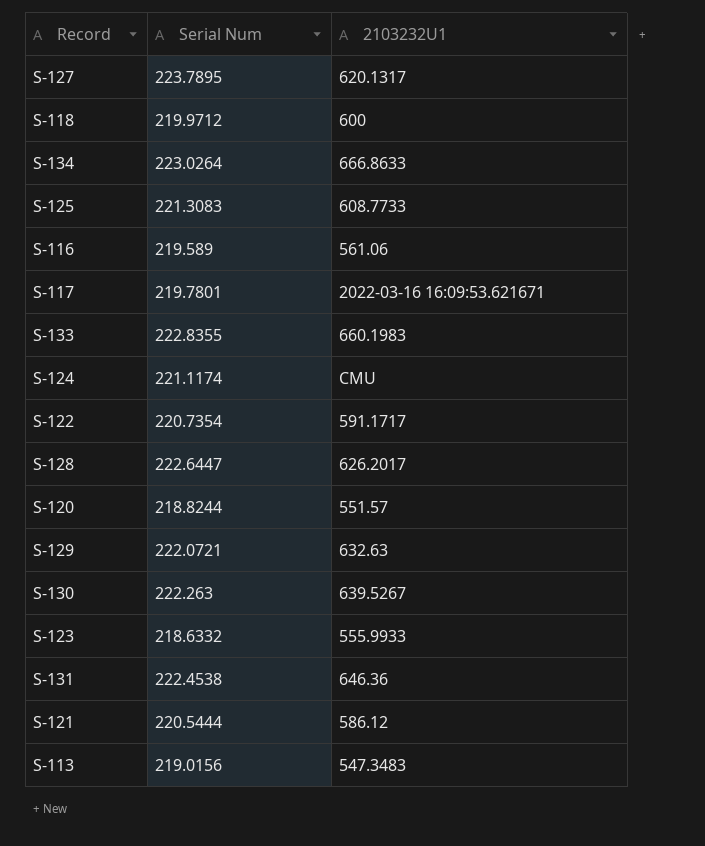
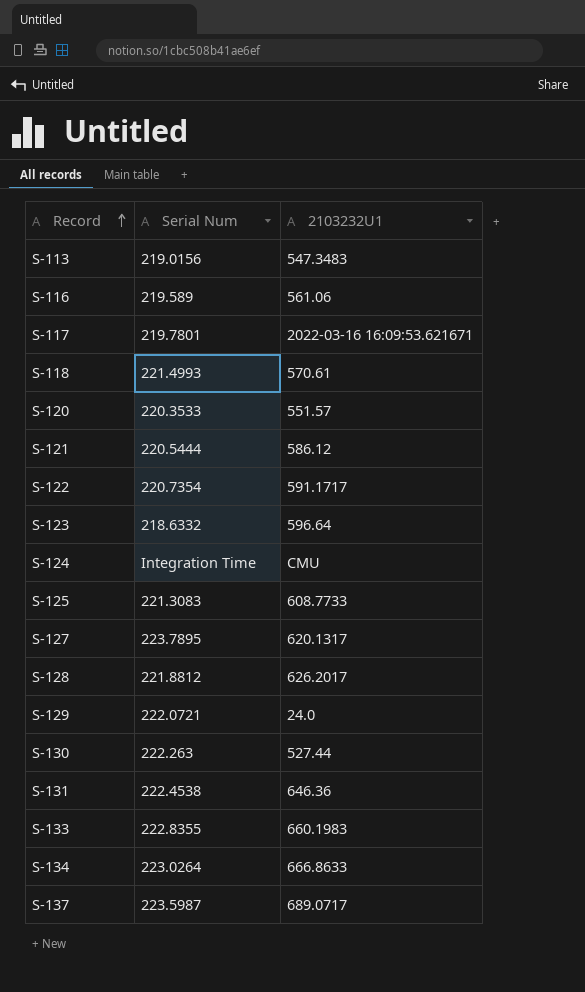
row order: none -> Record ascending
S-118 | Serial Num: 219.9712 -> 221.4993
S-118 | 2103232U1: 600 -> 570.61
S-120 | Serial Num: 218.8244 -> 220.3533
S-123 | 2103232U1: 555.9933 -> 596.64
S-124 | Serial Num: 221.1174 -> Integration Time
S-128 | Serial Num: 222.6447 -> 221.8812
S-129 | 2103232U1: 632.63 -> 24.0
S-130 | 2103232U1: 639.5267 -> 527.44
row S-137: none -> 223.5987 | 689.0717

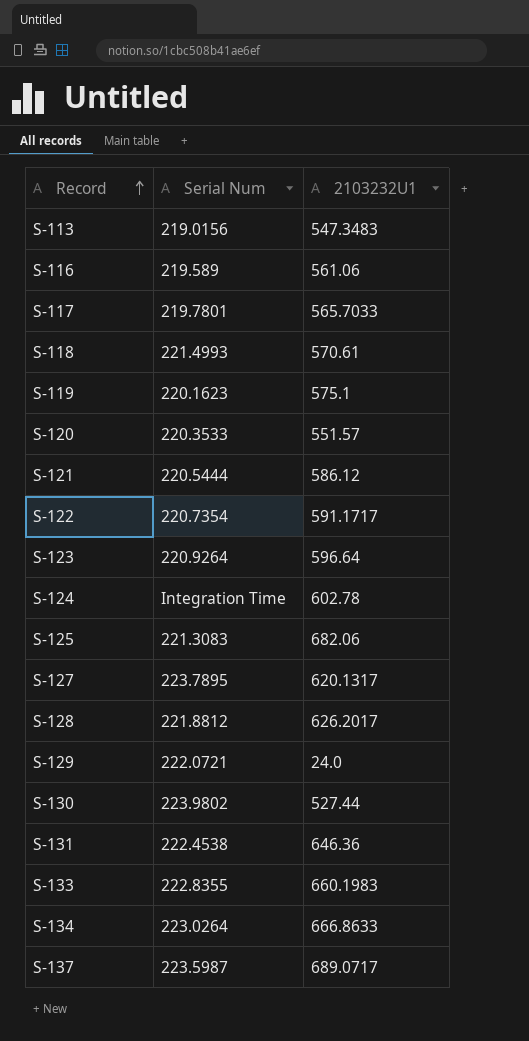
S-117 | 2103232U1: 2022-03-16 16:09:53.621671 -> 565.7033
row S-119: none -> 220.1623 | 575.1
S-123 | Serial Num: 218.6332 -> 220.9264
S-124 | 2103232U1: CMU -> 602.78
S-125 | 2103232U1: 608.7733 -> 682.06
S-130 | Serial Num: 222.263 -> 223.9802

